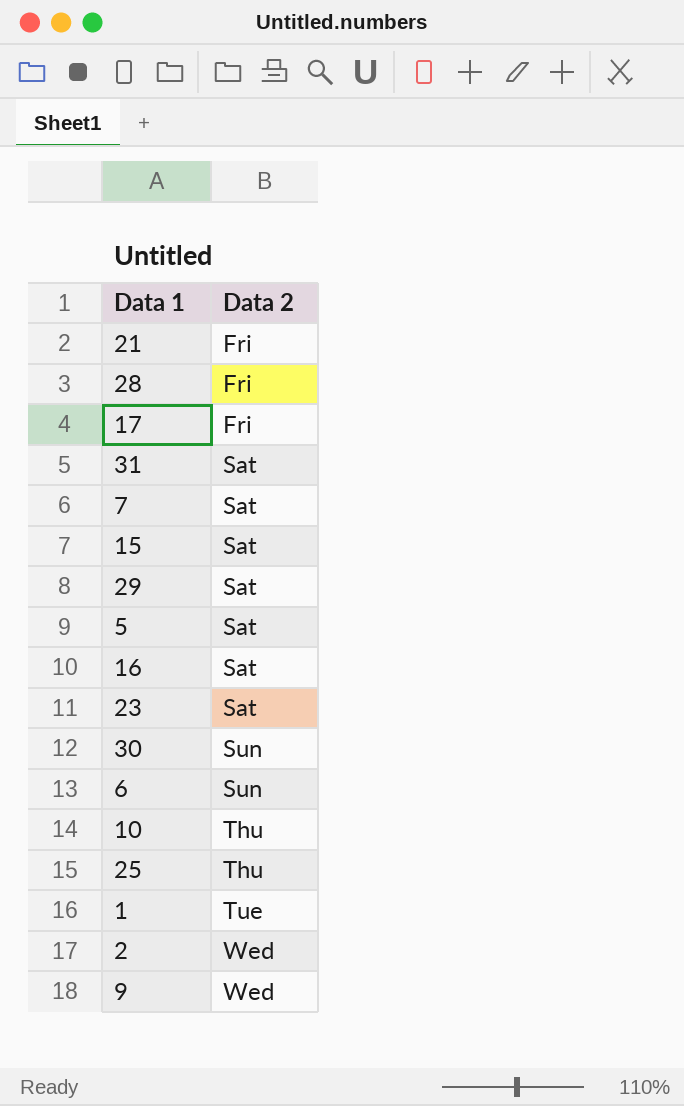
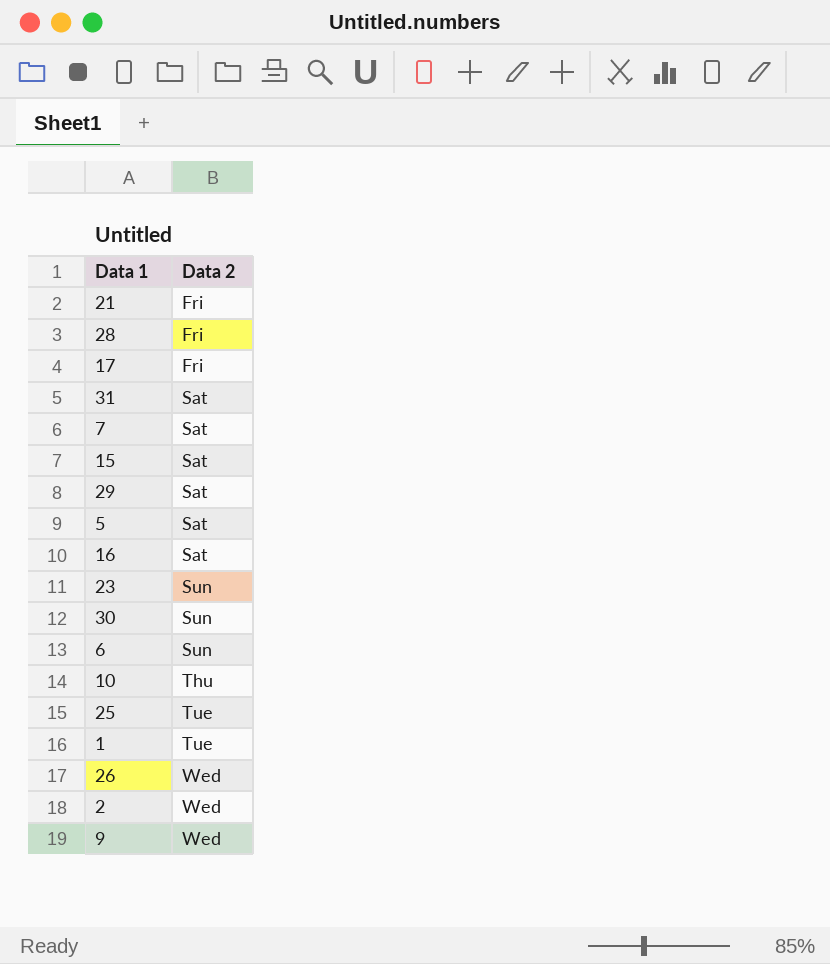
23 | Data 2: Sat -> Sun
25 | Data 2: Thu -> Tue
row 26: none -> Wed

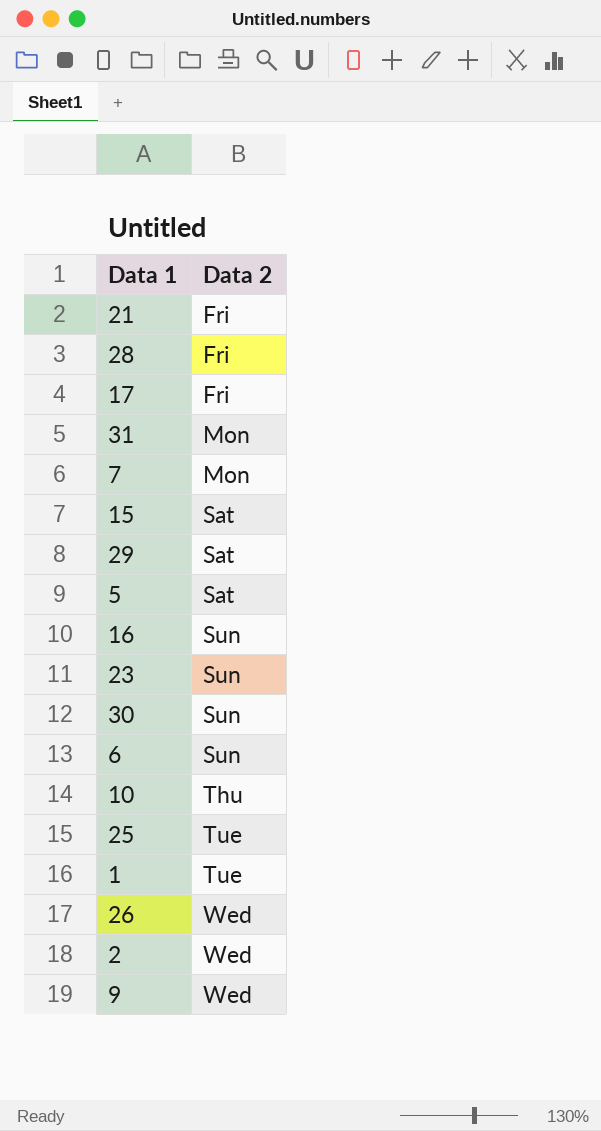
31 | Data 2: Sat -> Mon
7 | Data 2: Sat -> Mon
16 | Data 2: Sat -> Sun

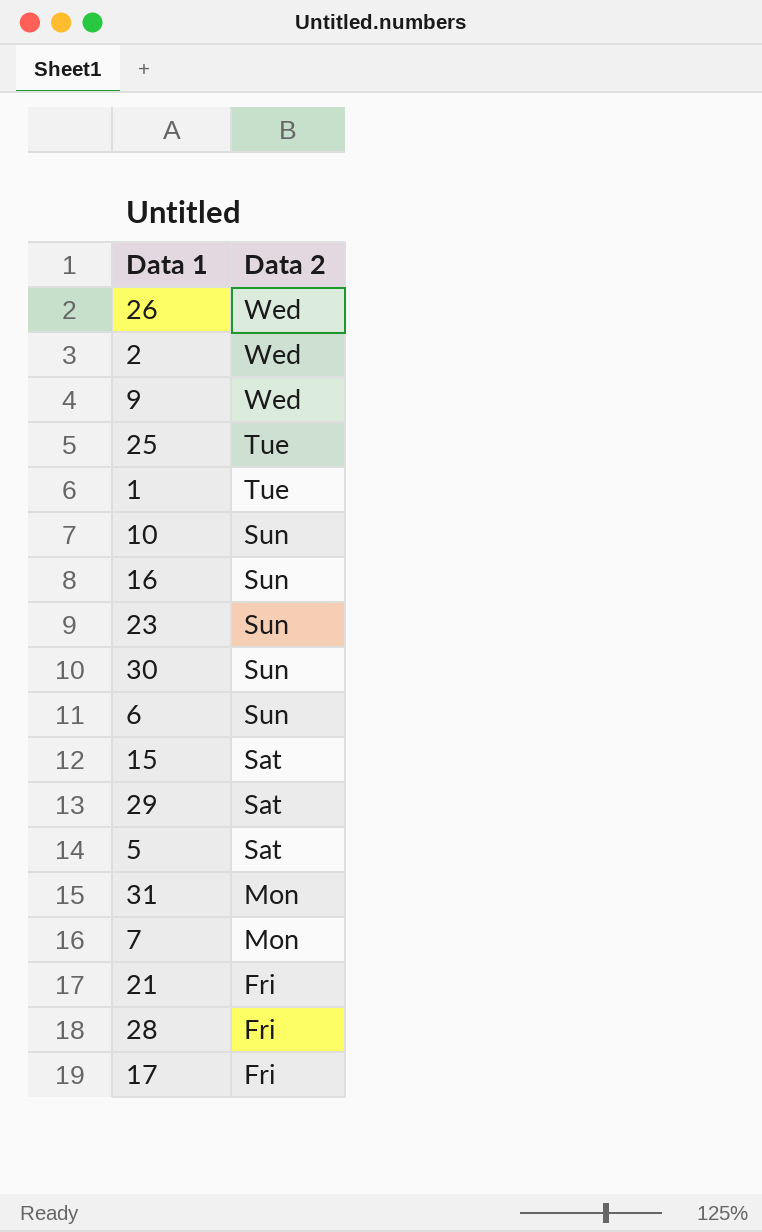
row order: Data 2 ascending -> Data 2 descending
10 | Data 2: Thu -> Sun

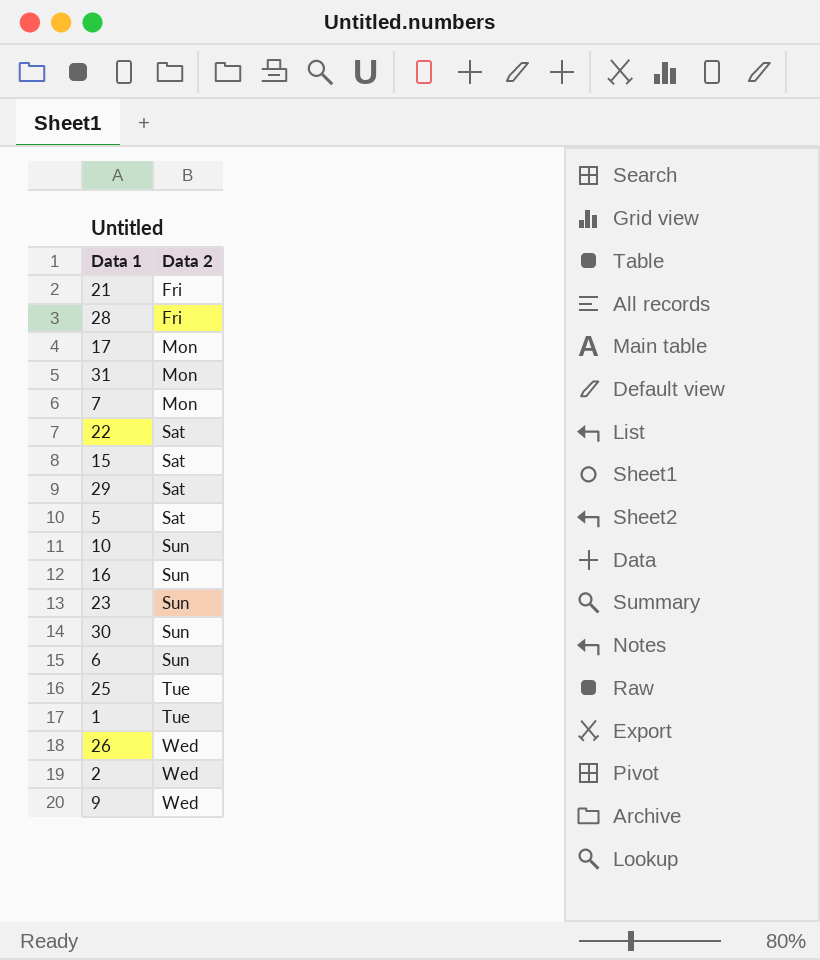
row order: Data 2 descending -> Data 2 ascending
17 | Data 2: Fri -> Mon
row 22: none -> Sat

